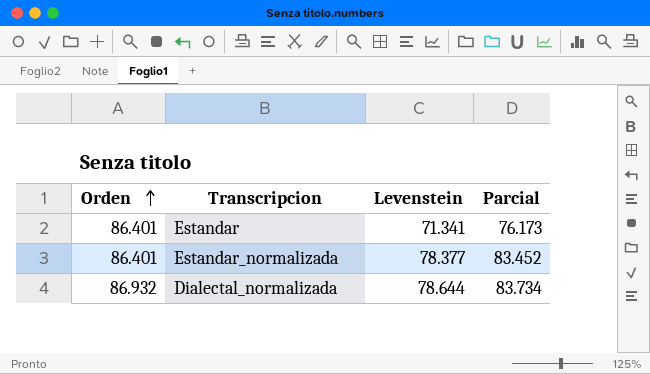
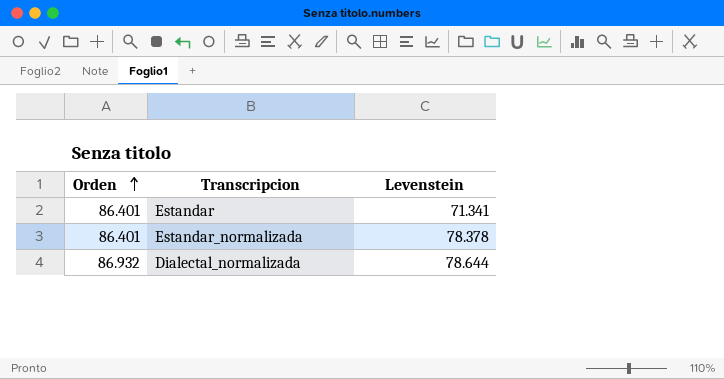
column Parcial | position: 4 -> none
Estandar_normalizada | Levenstein: 78.377 -> 78.378

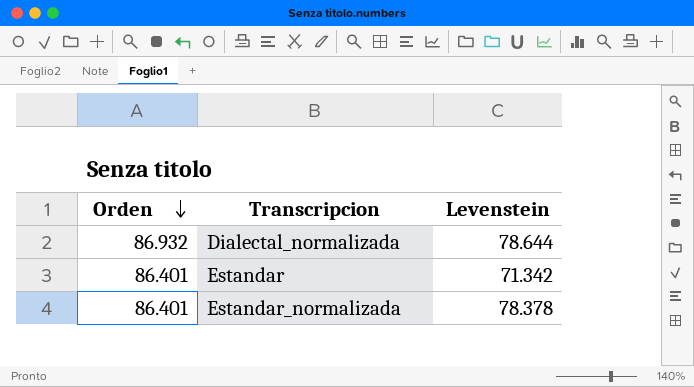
row order: Orden ascending -> Orden descending
Estandar | Levenstein: 71.341 -> 71.342

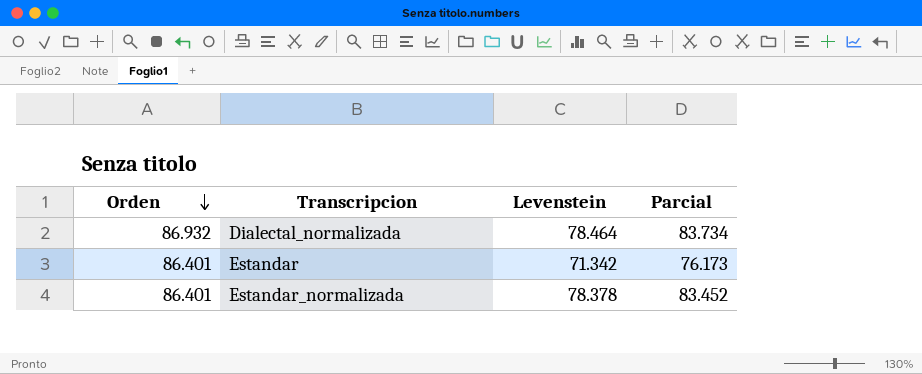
column Parcial | position: none -> 4
Dialectal_normalizada | Levenstein: 78.644 -> 78.464

